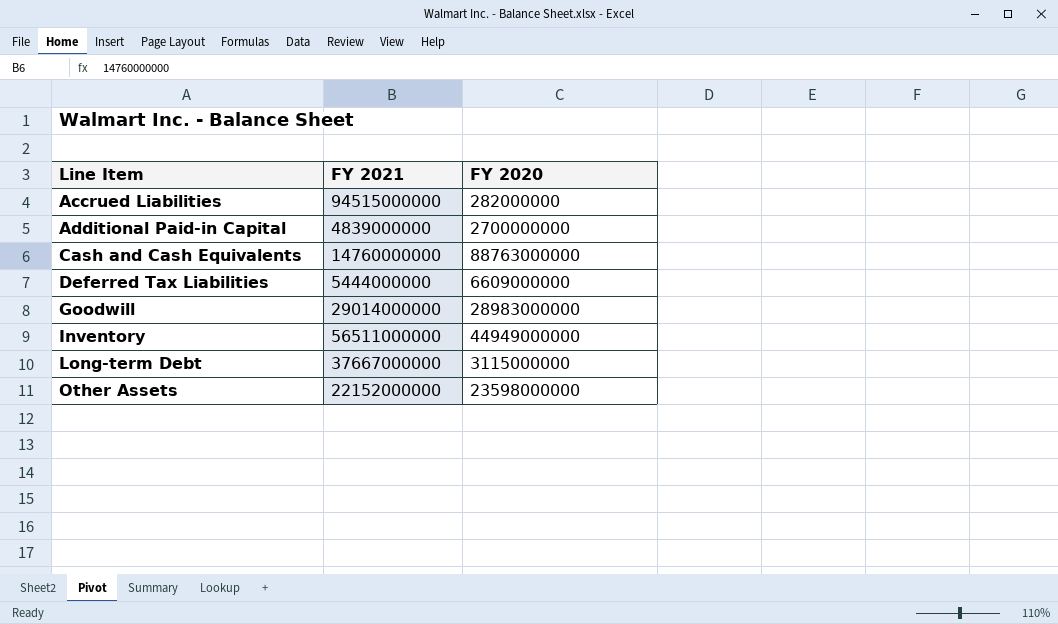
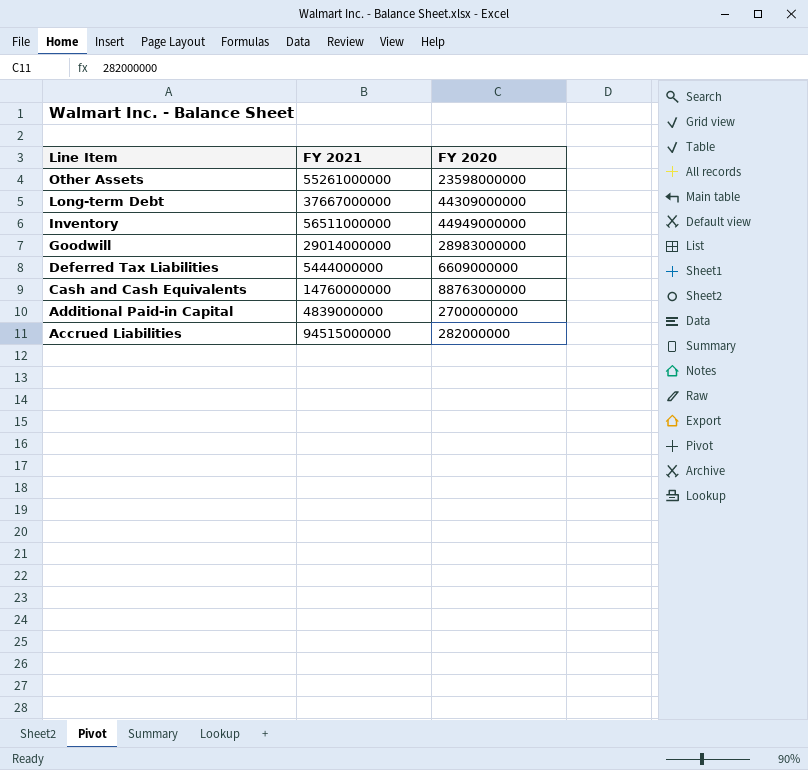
row order: Line Item ascending -> Line Item descending
Other Assets | FY 2021: 22152000000 -> 55261000000
Long-term Debt | FY 2020: 3115000000 -> 44309000000

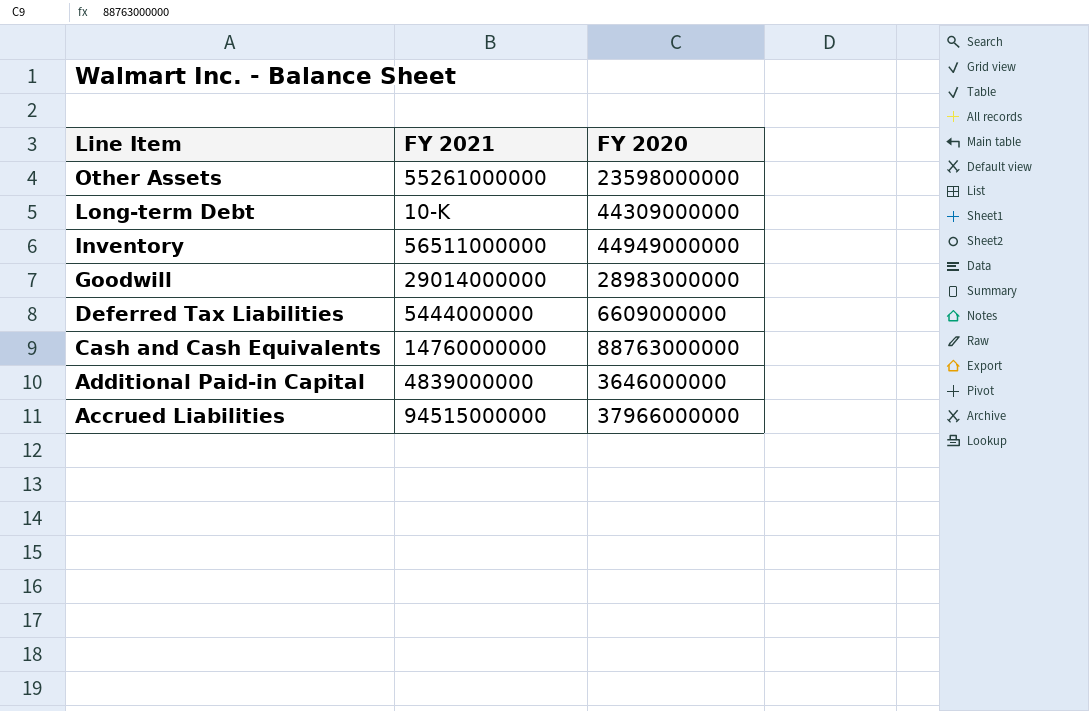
Long-term Debt | FY 2021: 37667000000 -> 10-K
Additional Paid-in Capital | FY 2020: 2700000000 -> 3646000000
Accrued Liabilities | FY 2020: 282000000 -> 37966000000

